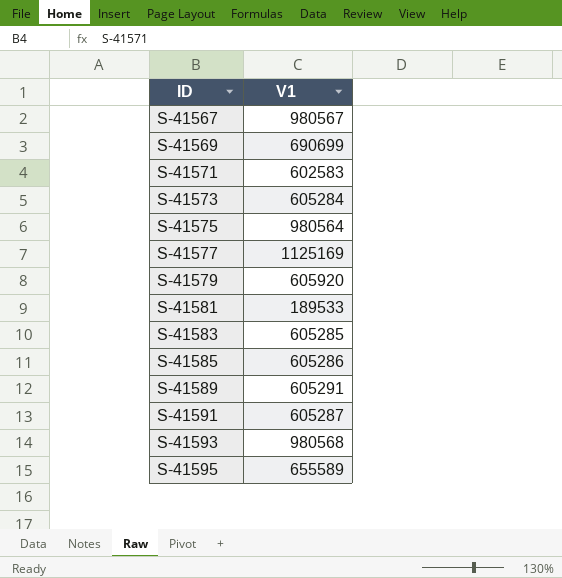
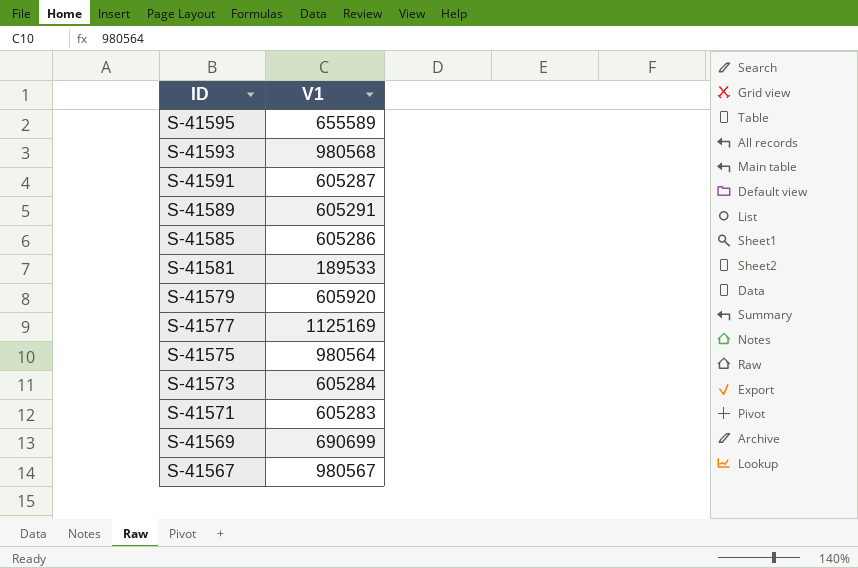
row order: ID ascending -> ID descending
row S-41583: 605285 -> none
S-41571 | V1: 602583 -> 605283

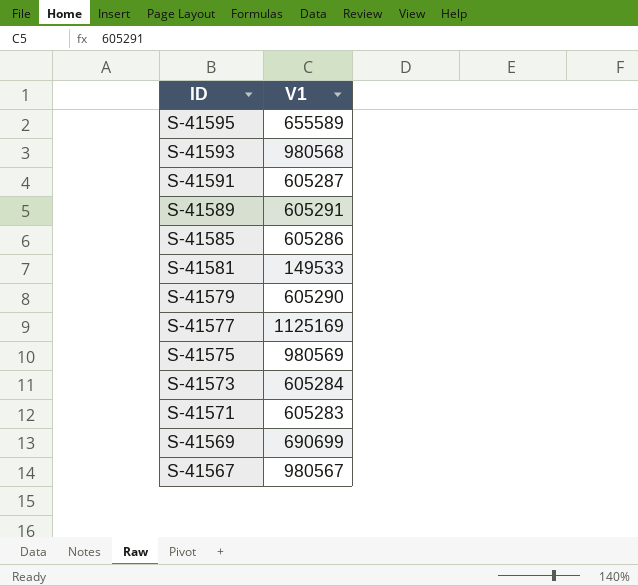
S-41581 | V1: 189533 -> 149533
S-41579 | V1: 605920 -> 605290
S-41575 | V1: 980564 -> 980569

